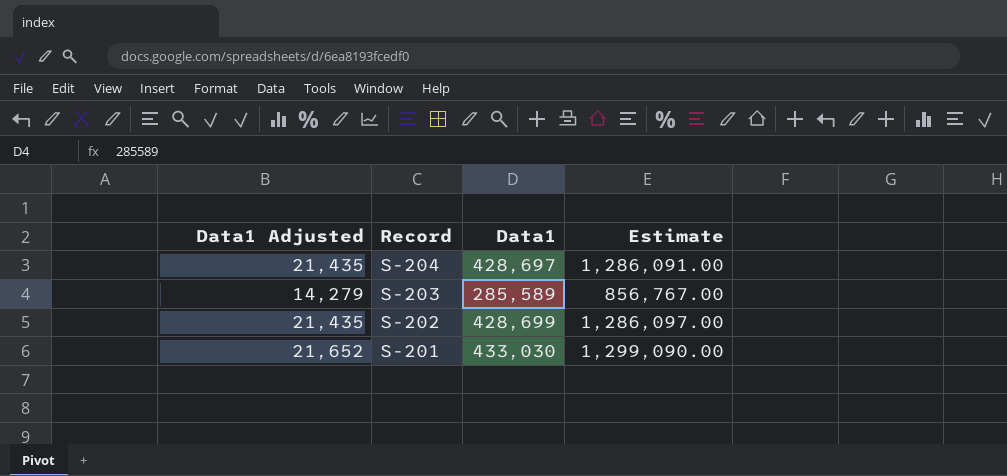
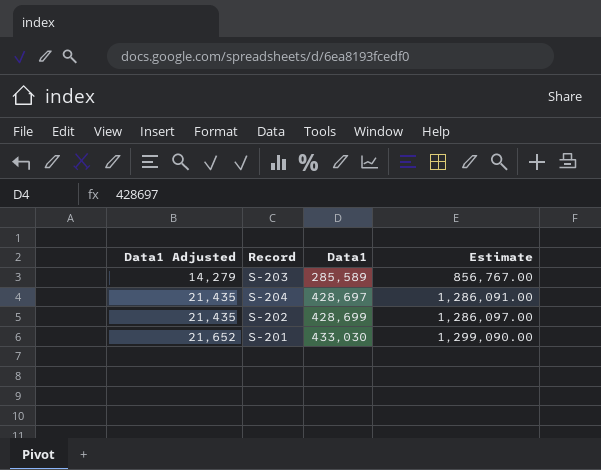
row order: Record descending -> Data1 Adjusted ascending

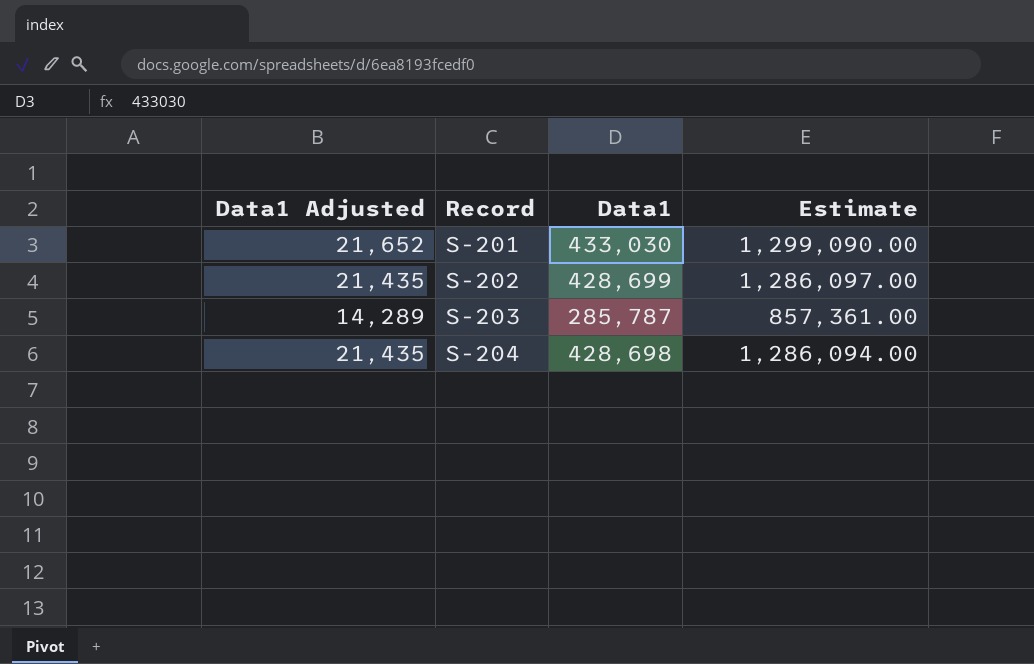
row order: Data1 Adjusted ascending -> Record ascending
S-203 | Data1 Adjusted: 14,279 -> 14,289
S-203 | Data1: 285,589 -> 285,787
S-203 | Estimate: 856,767.00 -> 857,361.00
S-204 | Data1: 428,697 -> 428,698
S-204 | Estimate: 1,286,091.00 -> 1,286,094.00

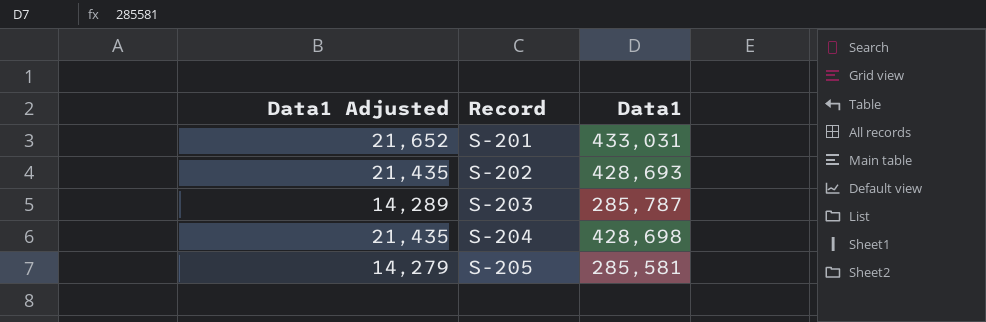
column Estimate | formula: [Data1] * 3 -> none
S-201 | Data1: 433,030 -> 433,031
S-202 | Data1: 428,699 -> 428,693
row S-205: none -> 14,279 | 285,581

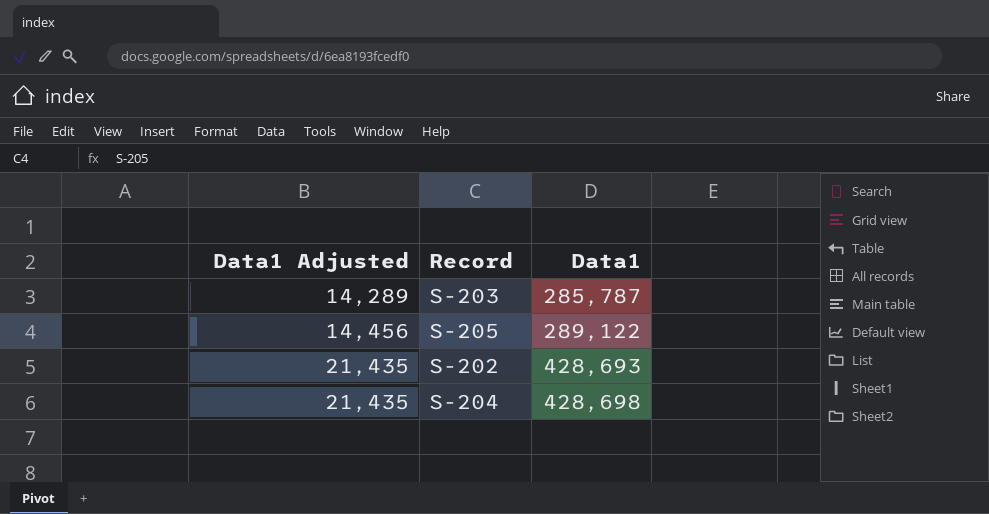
row order: Record ascending -> Data1 Adjusted ascending
row S-201: 21,652 | 433,031 -> none
S-205 | Data1 Adjusted: 14,279 -> 14,456
S-205 | Data1: 285,581 -> 289,122

